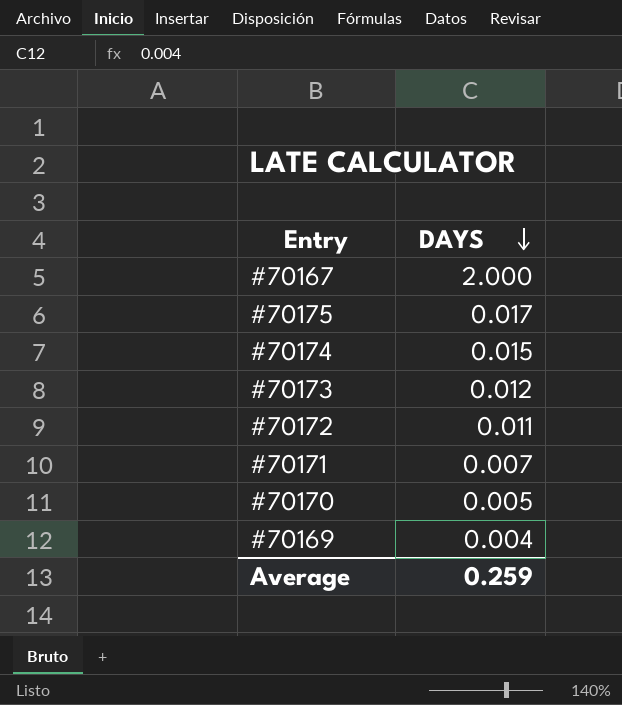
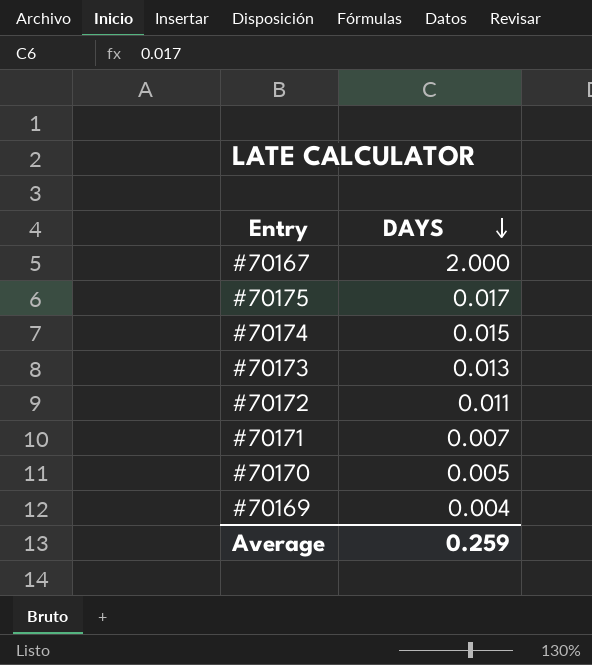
#70173 | DAYS: 0.012 -> 0.013

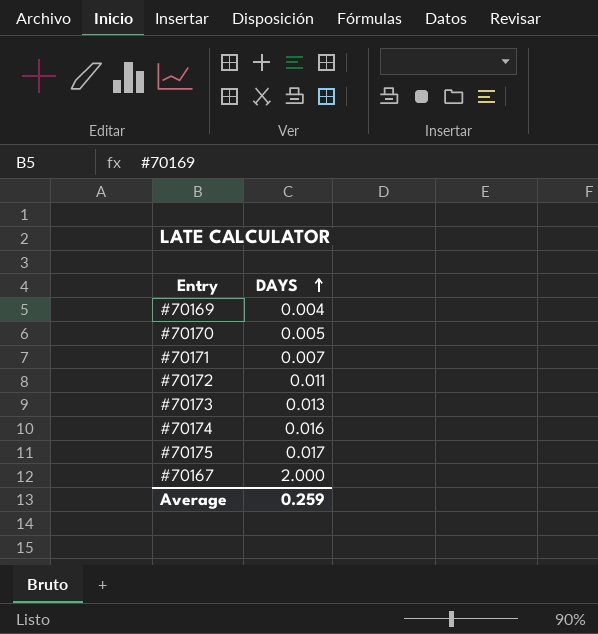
row order: DAYS descending -> DAYS ascending
#70174 | DAYS: 0.015 -> 0.016

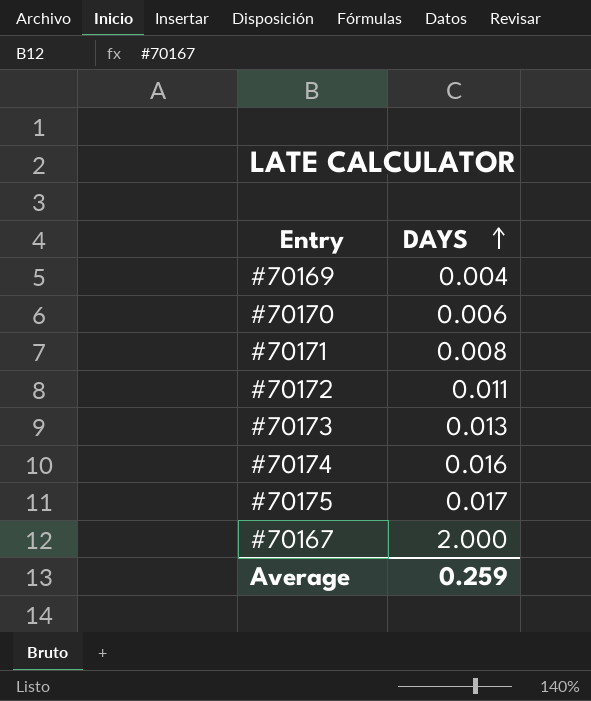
#70170 | DAYS: 0.005 -> 0.006
#70171 | DAYS: 0.007 -> 0.008

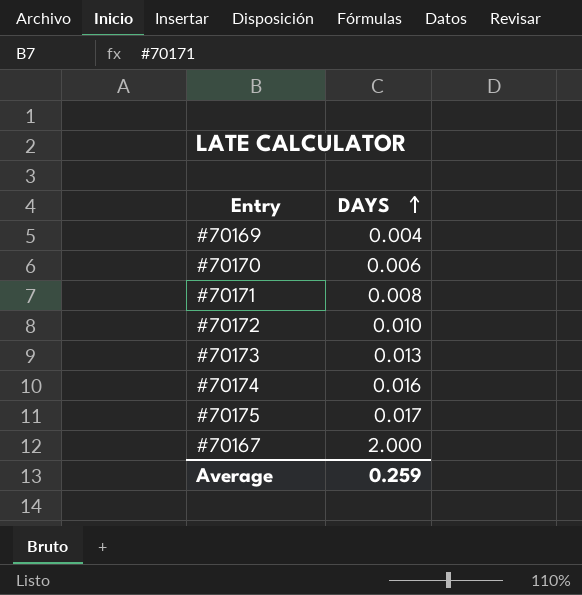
#70172 | DAYS: 0.011 -> 0.010

